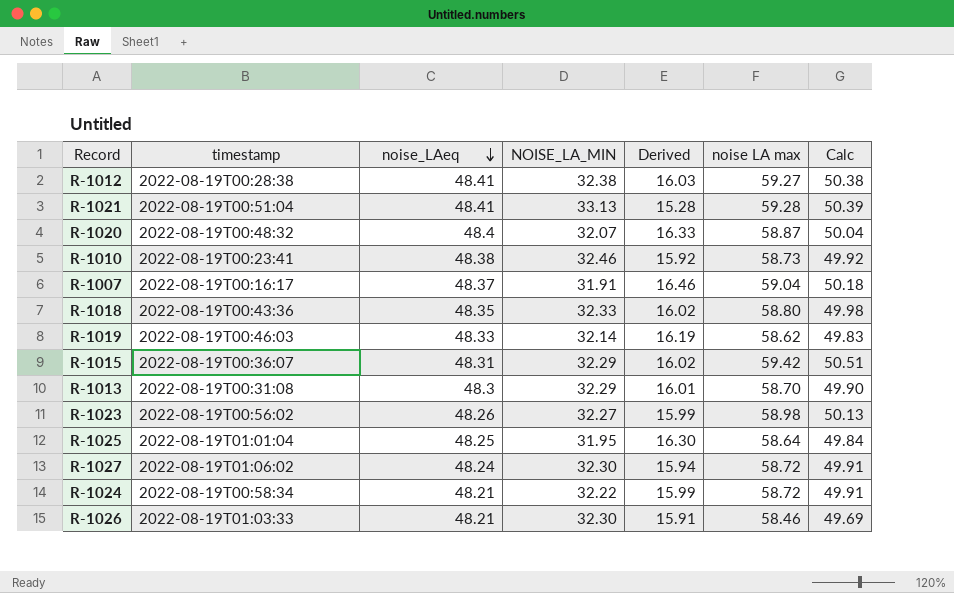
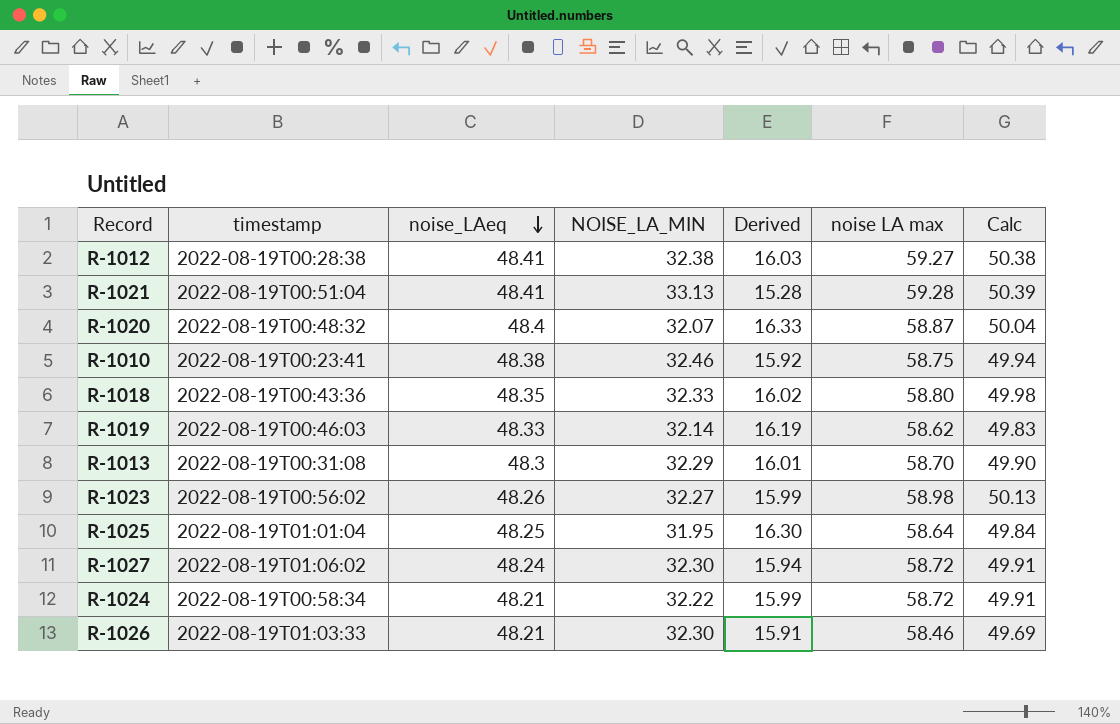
row R-1007: 2022-08-19T00:16:17 | 48.37 | 31.91 | 16.46 | 59.04 | 50.18 -> none
row R-1015: 2022-08-19T00:36:07 | 48.31 | 32.29 | 16.02 | 59.42 | 50.51 -> none
R-1010 | noise LA max: 58.73 -> 58.75
R-1010 | Calc: 49.92 -> 49.94

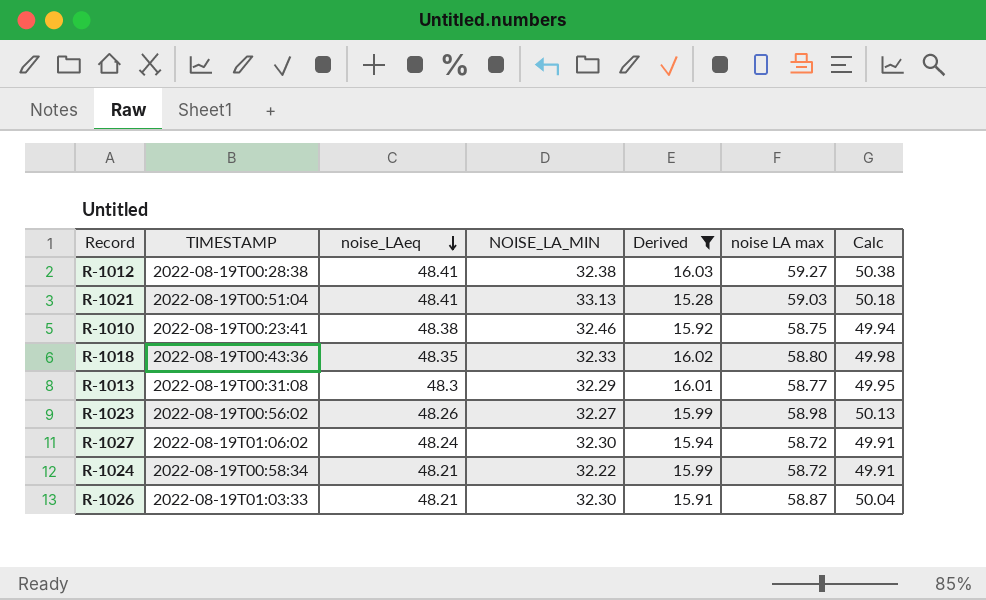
filter: none -> Derived <= 16.03
column name: timestamp -> TIMESTAMP
R-1021 | noise LA max: 59.28 -> 59.03
R-1021 | Calc: 50.39 -> 50.18
R-1013 | noise LA max: 58.70 -> 58.77
R-1013 | Calc: 49.90 -> 49.95
R-1026 | noise LA max: 58.46 -> 58.87
R-1026 | Calc: 49.69 -> 50.04

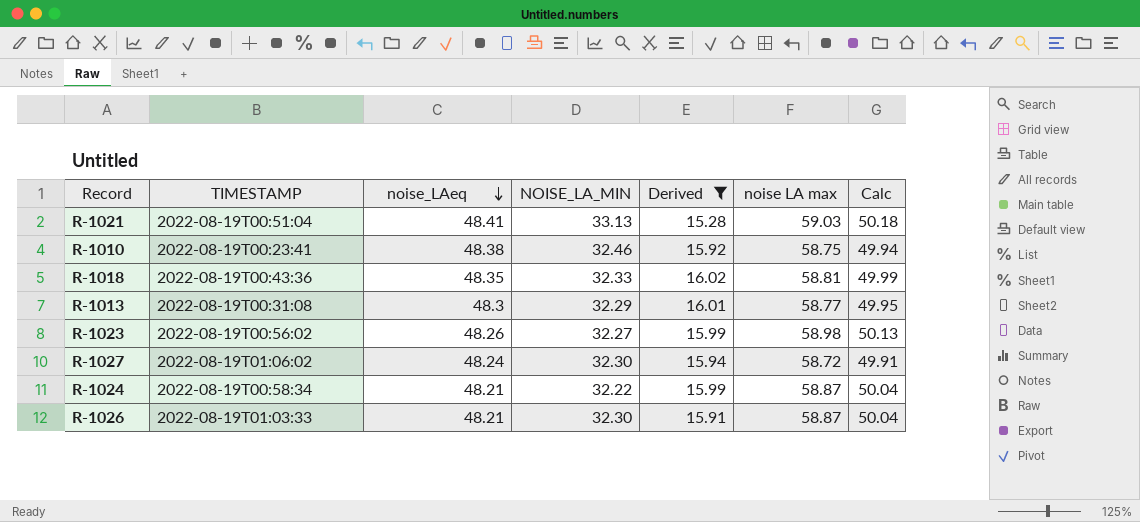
row R-1012: 2022-08-19T00:28:38 | 48.41 | 32.38 | 16.03 | 59.27 | 50.38 -> none
R-1018 | noise LA max: 58.80 -> 58.81
R-1018 | Calc: 49.98 -> 49.99
R-1024 | noise LA max: 58.72 -> 58.87
R-1024 | Calc: 49.91 -> 50.04

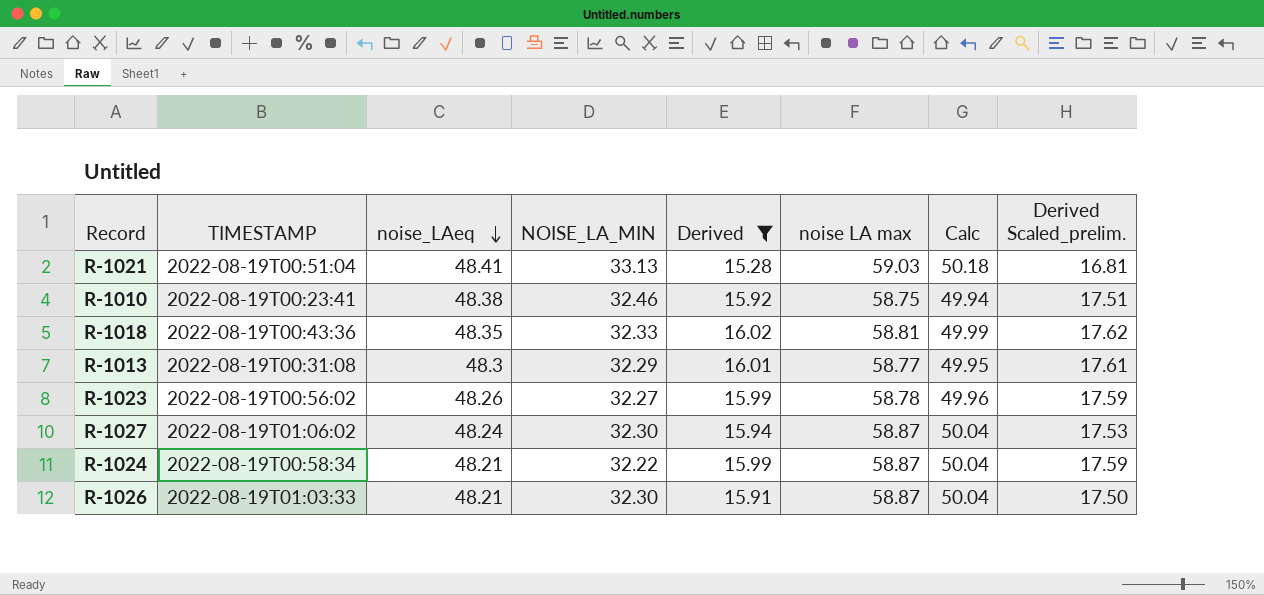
column Derived Scaled_prelim. | formula: none -> [Derived] * 1.1
R-1023 | noise LA max: 58.98 -> 58.78
R-1023 | Calc: 50.13 -> 49.96
R-1027 | noise LA max: 58.72 -> 58.87
R-1027 | Calc: 49.91 -> 50.04

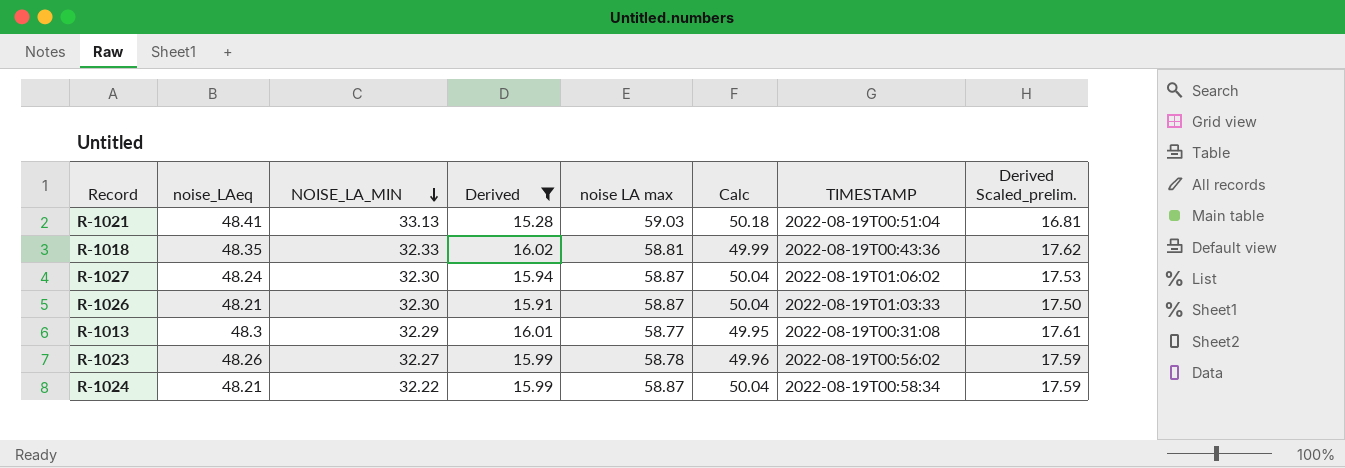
row order: noise_LAeq descending -> NOISE_LA_MIN descending
column TIMESTAMP | position: 2 -> 7
row R-1010: 2022-08-19T00:23:41 | 48.38 | 32.46 | 15.92 | 58.75 | 49.94 | 17.51 -> none

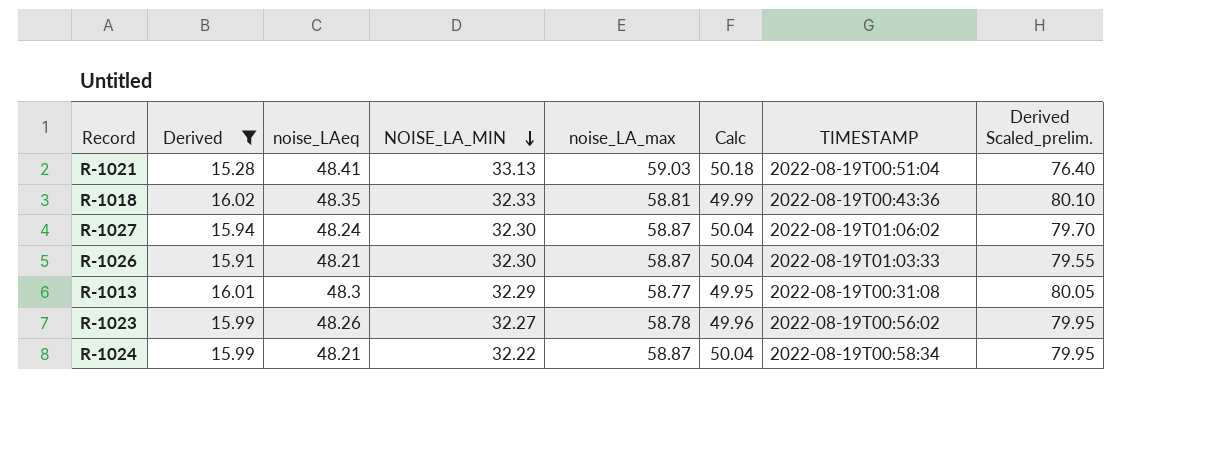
column Derived | position: 4 -> 2
column name: noise LA max -> noise_LA_max
column Derived Scaled_prelim. | formula: [Derived] * 1.1 -> [Derived] * 5

